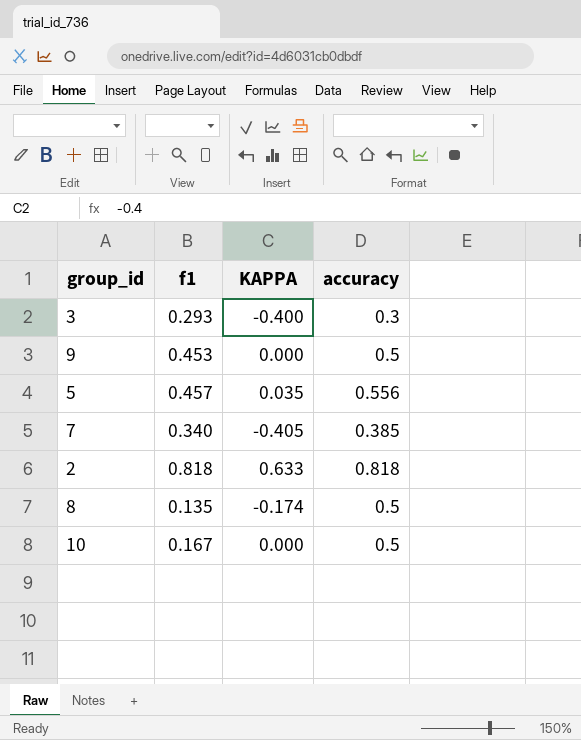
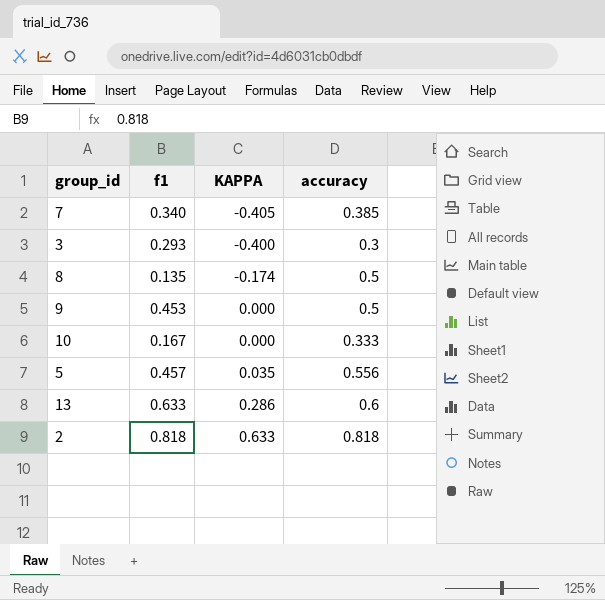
row order: none -> KAPPA ascending
10 | accuracy: 0.5 -> 0.333
row 13: none -> 0.633 | 0.286 | 0.6

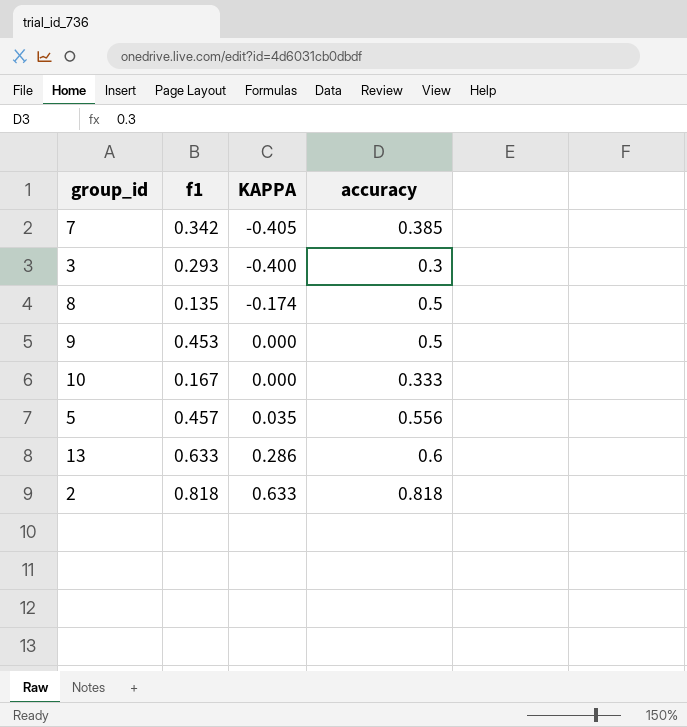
7 | f1: 0.340 -> 0.342

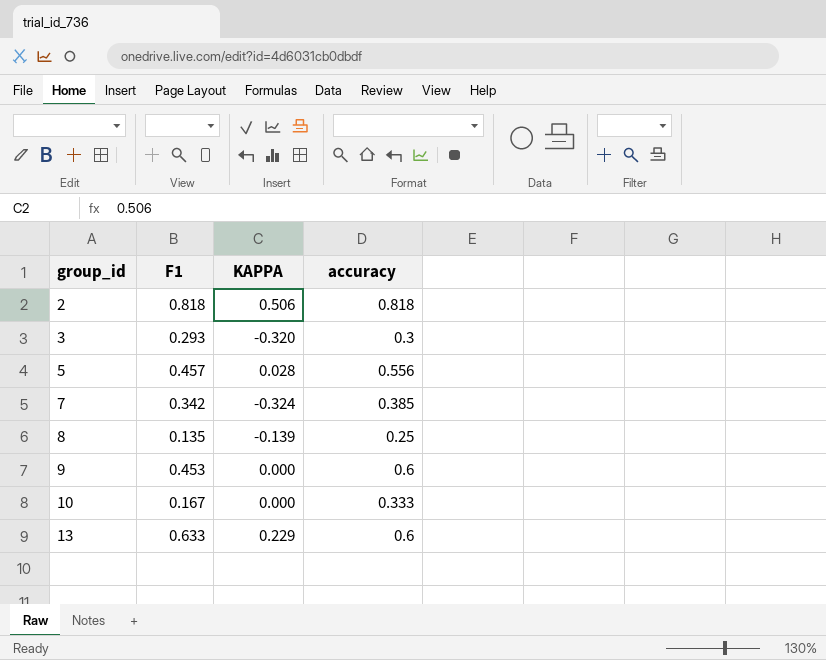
row order: KAPPA ascending -> group_id ascending
column name: f1 -> F1
2 | KAPPA: 0.633 -> 0.506
3 | KAPPA: -0.400 -> -0.320
5 | KAPPA: 0.035 -> 0.028
7 | KAPPA: -0.405 -> -0.324
8 | KAPPA: -0.174 -> -0.139
8 | accuracy: 0.5 -> 0.25
9 | accuracy: 0.5 -> 0.6
13 | KAPPA: 0.286 -> 0.229

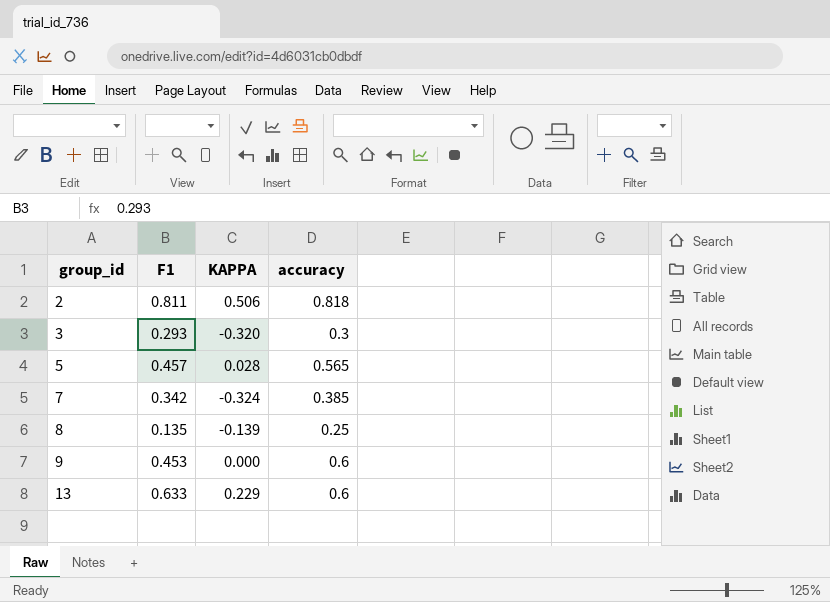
row 10: 0.167 | 0.000 | 0.333 -> none
2 | F1: 0.818 -> 0.811
5 | accuracy: 0.556 -> 0.565

